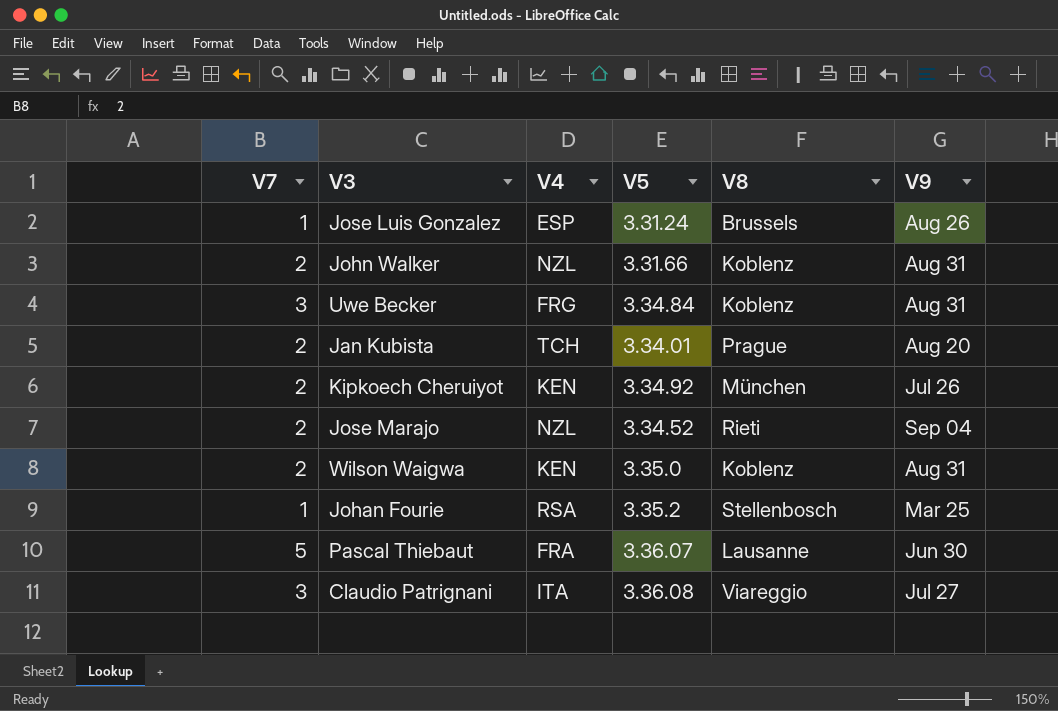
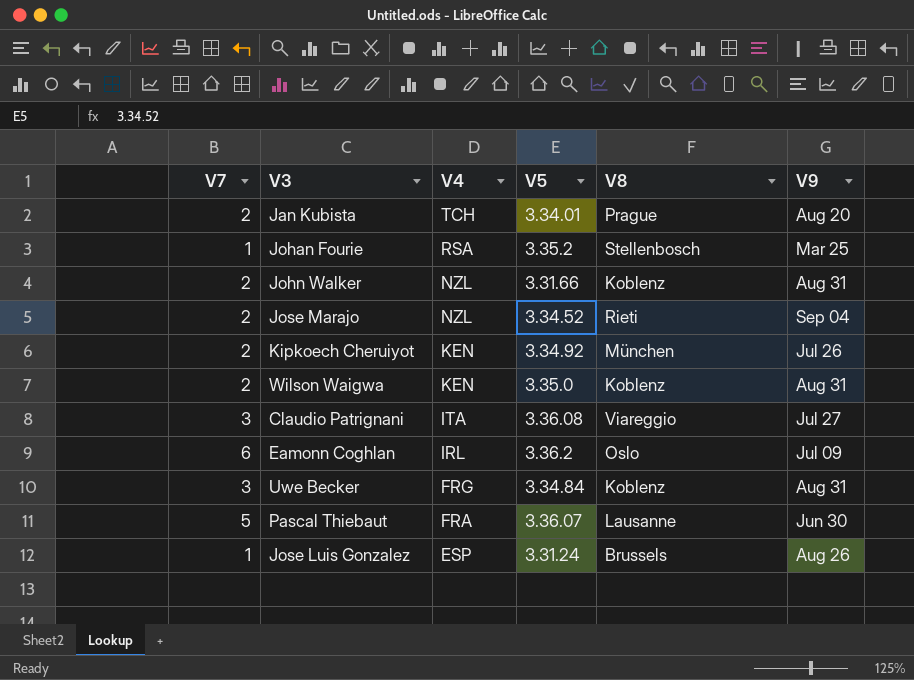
row order: none -> V4 descending
row Eamonn Coghlan: none -> 6 | IRL | 3.36.2 | Oslo | Jul 09

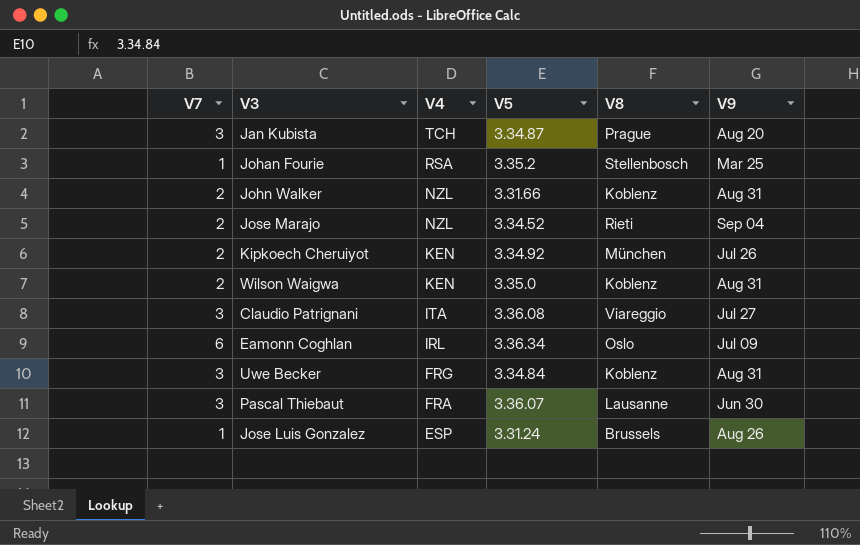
Jan Kubista | V7: 2 -> 3
Jan Kubista | V5: 3.34.01 -> 3.34.87
Eamonn Coghlan | V5: 3.36.2 -> 3.36.34
Pascal Thiebaut | V7: 5 -> 3

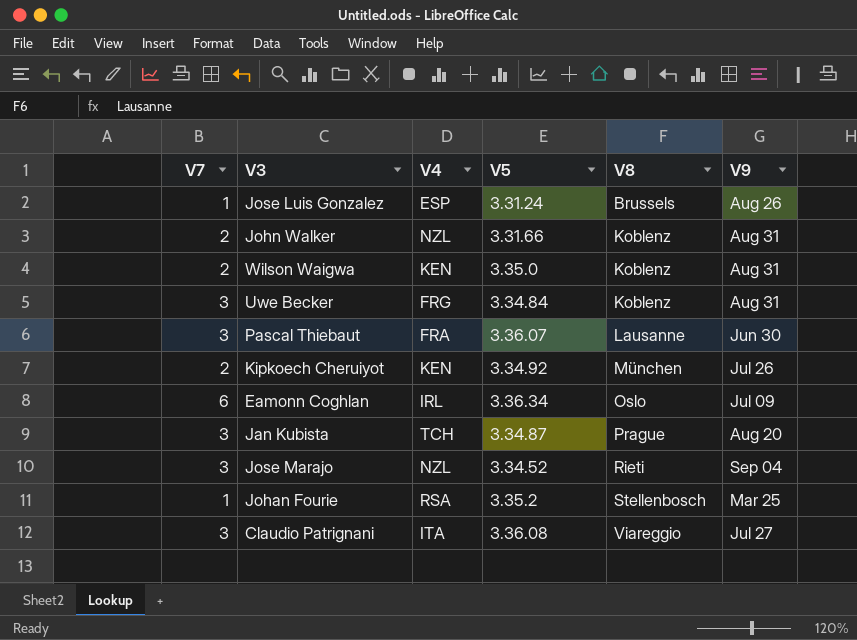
row order: V4 descending -> V8 ascending
Jose Marajo | V7: 2 -> 3

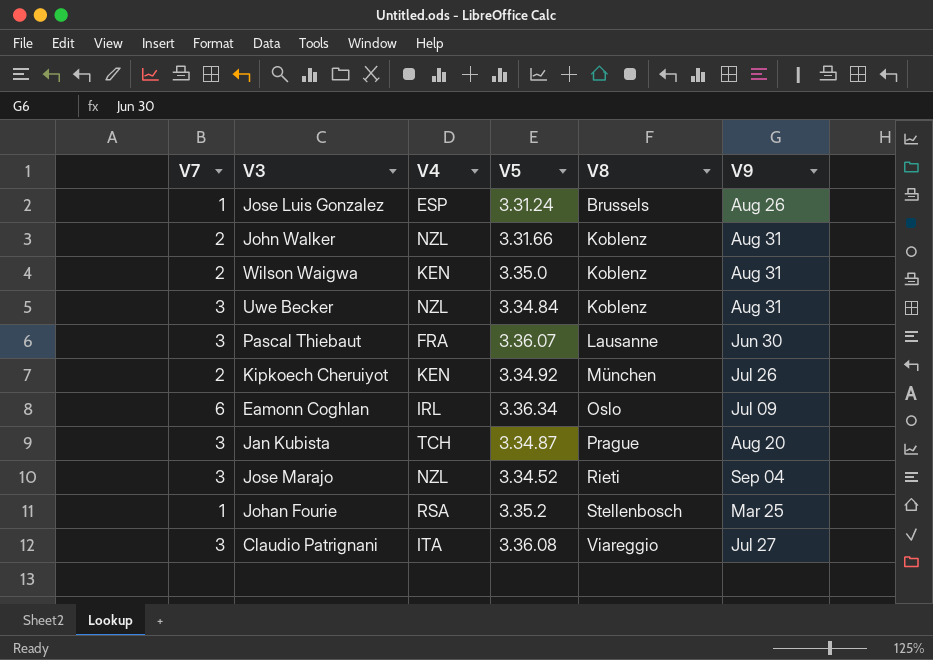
Uwe Becker | V4: FRG -> NZL

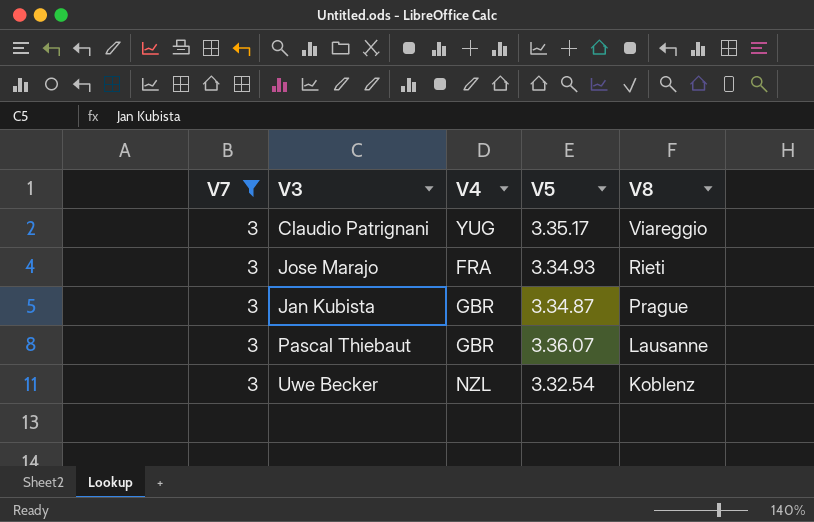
filter: none -> V7 = 3
row order: V8 ascending -> V8 descending
column V9 | position: 6 -> none
Claudio Patrignani | V4: ITA -> YUG
Claudio Patrignani | V5: 3.36.08 -> 3.35.17
Jose Marajo | V4: NZL -> FRA
Jose Marajo | V5: 3.34.52 -> 3.34.93
Jan Kubista | V4: TCH -> GBR
Pascal Thiebaut | V4: FRA -> GBR
Uwe Becker | V5: 3.34.84 -> 3.32.54

